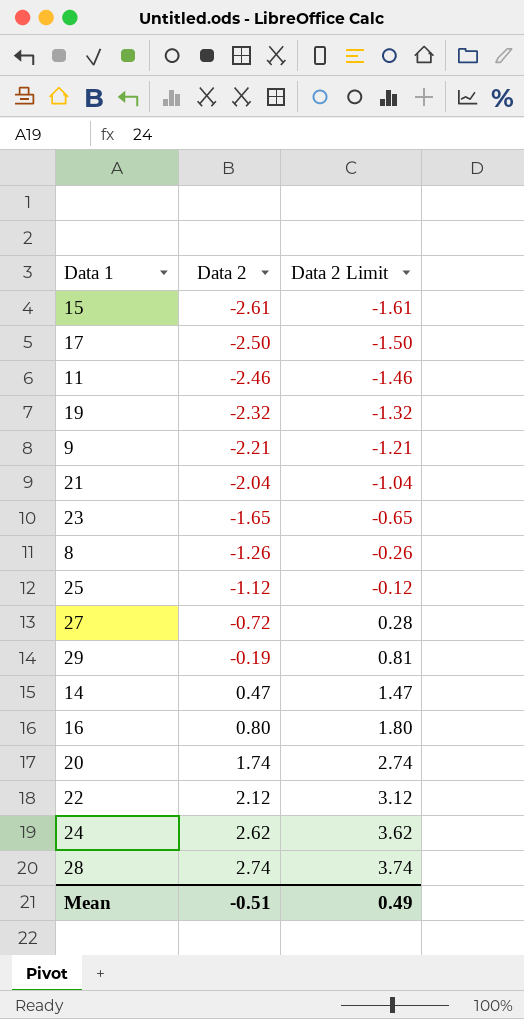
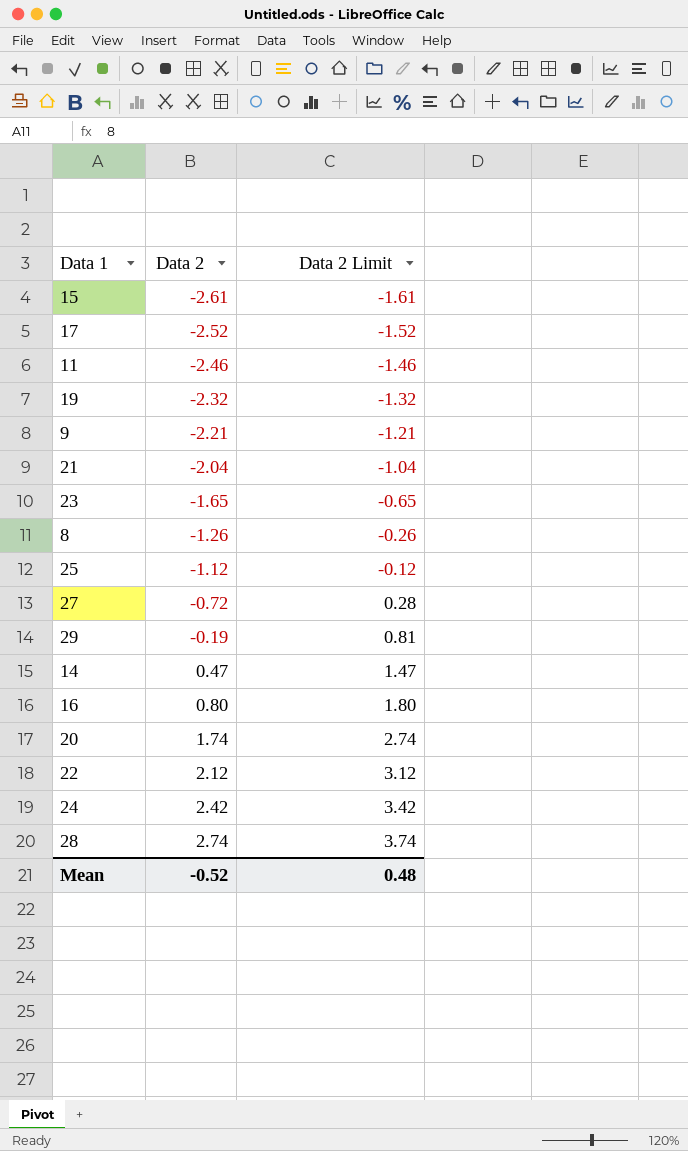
17 | Data 2: -2.50 -> -2.52
17 | Data 2 Limit: -1.50 -> -1.52
24 | Data 2: 2.62 -> 2.42
24 | Data 2 Limit: 3.62 -> 3.42
Mean | Data 2: -0.51 -> -0.52
Mean | Data 2 Limit: 0.49 -> 0.48

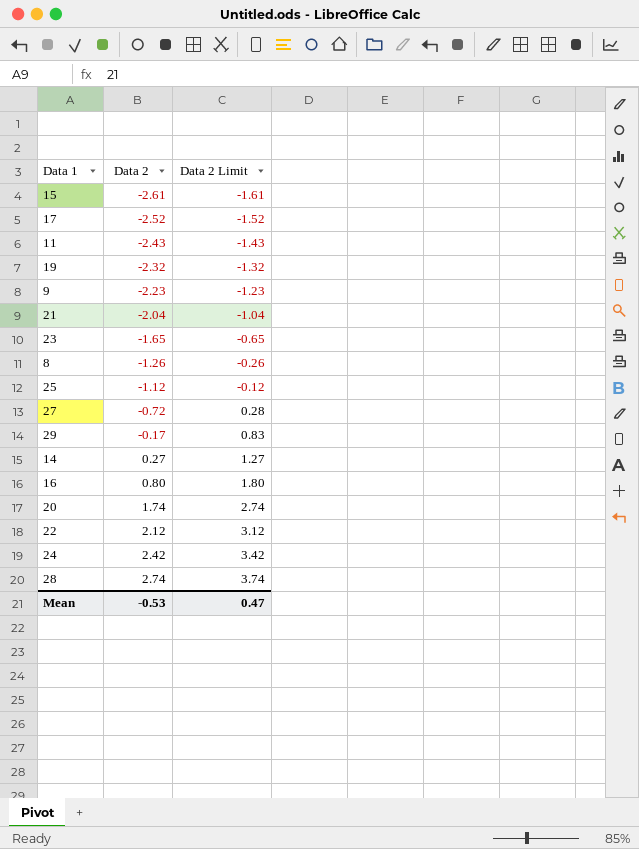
11 | Data 2: -2.46 -> -2.43
11 | Data 2 Limit: -1.46 -> -1.43
9 | Data 2: -2.21 -> -2.23
9 | Data 2 Limit: -1.21 -> -1.23
29 | Data 2: -0.19 -> -0.17
29 | Data 2 Limit: 0.81 -> 0.83
14 | Data 2: 0.47 -> 0.27
14 | Data 2 Limit: 1.47 -> 1.27
Mean | Data 2: -0.52 -> -0.53
Mean | Data 2 Limit: 0.48 -> 0.47

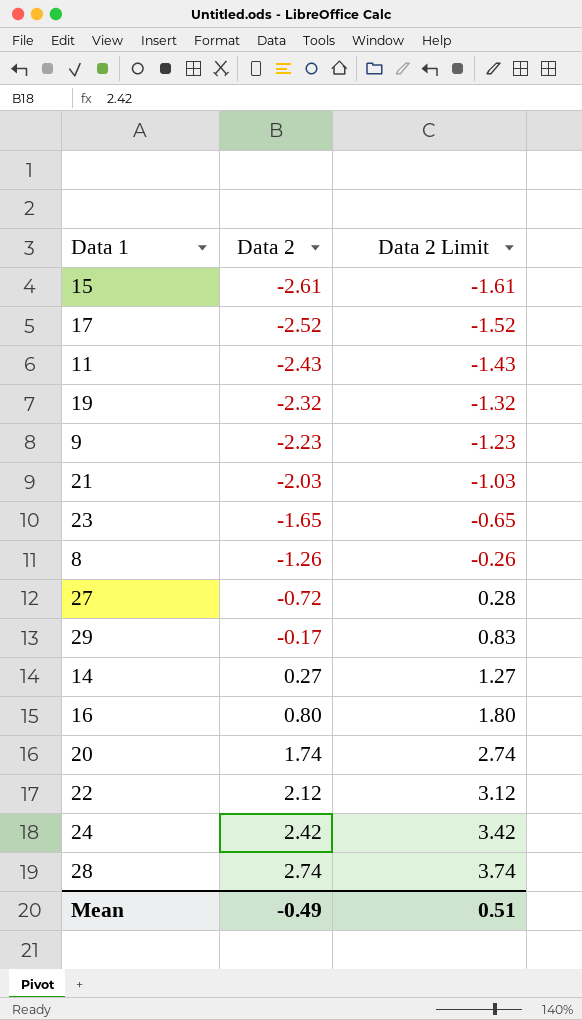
row 25: -1.12 | -0.12 -> none
21 | Data 2: -2.04 -> -2.03
21 | Data 2 Limit: -1.04 -> -1.03
Mean | Data 2: -0.53 -> -0.49
Mean | Data 2 Limit: 0.47 -> 0.51

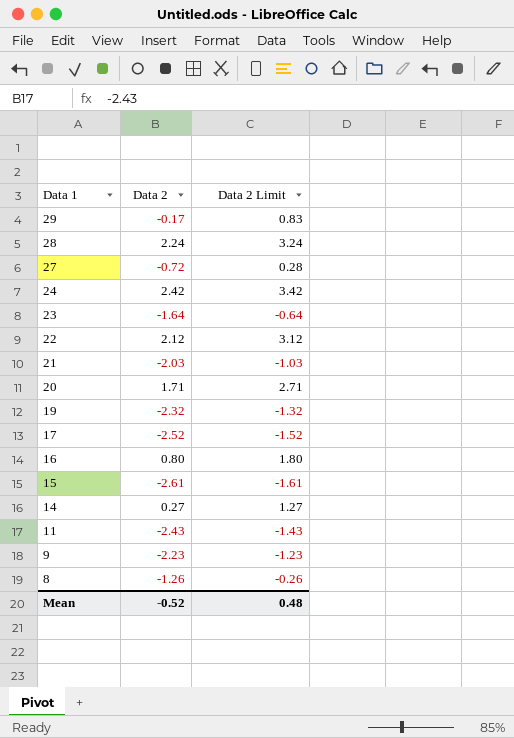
row order: Data 2 ascending -> Data 1 descending
28 | Data 2: 2.74 -> 2.24
28 | Data 2 Limit: 3.74 -> 3.24
23 | Data 2: -1.65 -> -1.64
23 | Data 2 Limit: -0.65 -> -0.64
20 | Data 2: 1.74 -> 1.71
20 | Data 2 Limit: 2.74 -> 2.71
Mean | Data 2: -0.49 -> -0.52
Mean | Data 2 Limit: 0.51 -> 0.48

